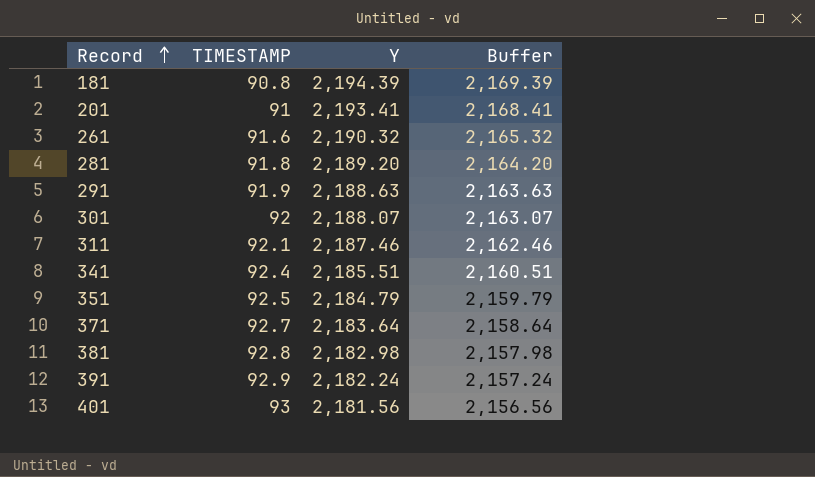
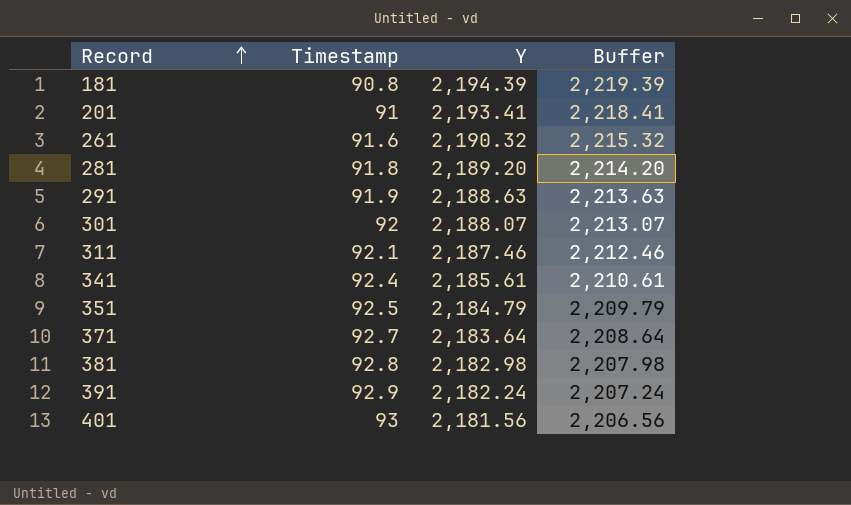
column name: TIMESTAMP -> Timestamp
column Buffer | formula: [Y] - 25 -> [Y] + 25
341 | Y: 2,185.51 -> 2,185.61

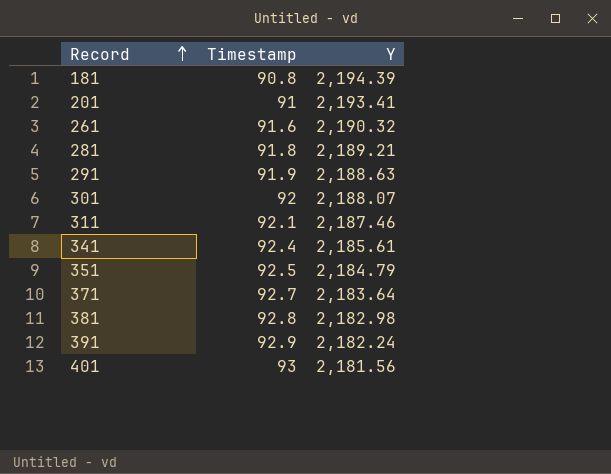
column Buffer | formula: [Y] + 25 -> none
281 | Y: 2,189.20 -> 2,189.21

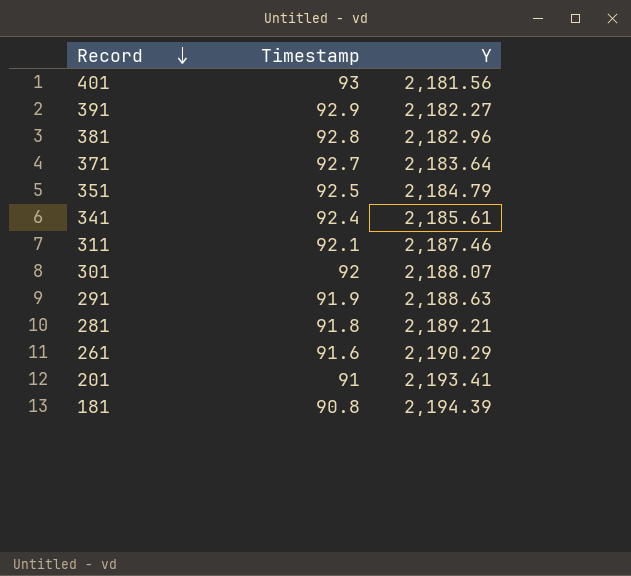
row order: Record ascending -> Record descending
391 | Y: 2,182.24 -> 2,182.27
381 | Y: 2,182.98 -> 2,182.96
261 | Y: 2,190.32 -> 2,190.29

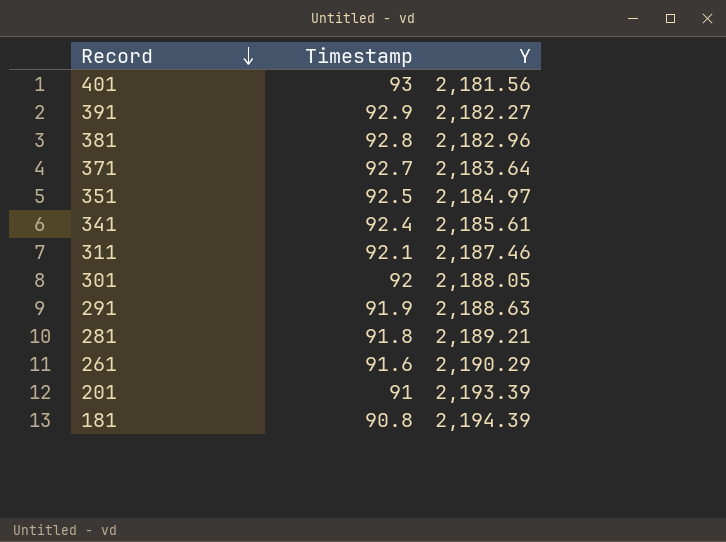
351 | Y: 2,184.79 -> 2,184.97
301 | Y: 2,188.07 -> 2,188.05
201 | Y: 2,193.41 -> 2,193.39

